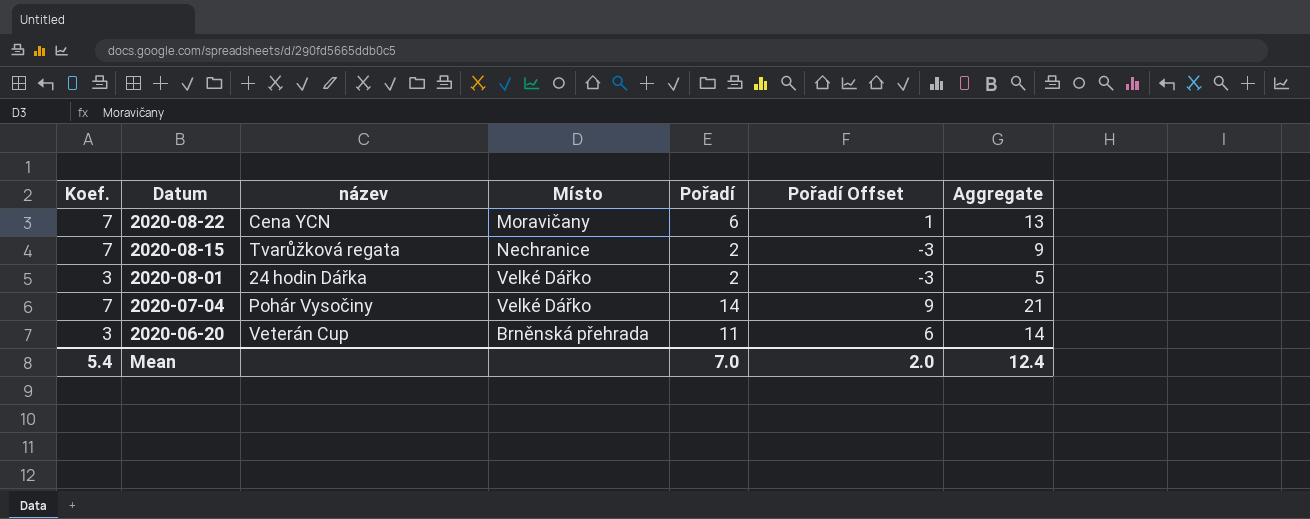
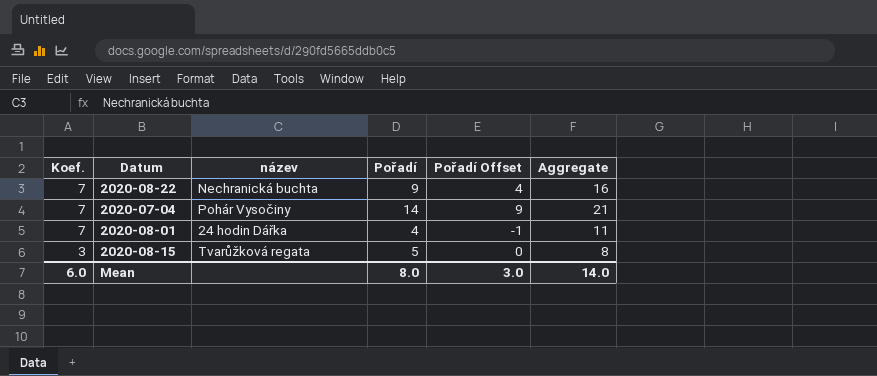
row order: Datum descending -> Koef. descending
column Místo | position: 4 -> none
row 2020-06-20: 3 | Veterán Cup | Brněnská přehrada | 11 | 6 | 14 -> none
2020-08-22 | název: Cena YCN -> Nechranická buchta
2020-08-22 | Pořadí: 6 -> 9
2020-08-22 | Pořadí Offset: 1 -> 4
2020-08-22 | Aggregate: 13 -> 16
2020-08-01 | Koef.: 3 -> 7
2020-08-01 | Pořadí: 2 -> 4
2020-08-01 | Pořadí Offset: -3 -> -1
2020-08-01 | Aggregate: 5 -> 11
2020-08-15 | Koef.: 7 -> 3
2020-08-15 | Pořadí: 2 -> 5
2020-08-15 | Pořadí Offset: -3 -> 0
2020-08-15 | Aggregate: 9 -> 8
Mean | Koef.: 5.4 -> 6.0
Mean | Pořadí: 7.0 -> 8.0
Mean | Pořadí Offset: 2.0 -> 3.0
Mean | Aggregate: 12.4 -> 14.0

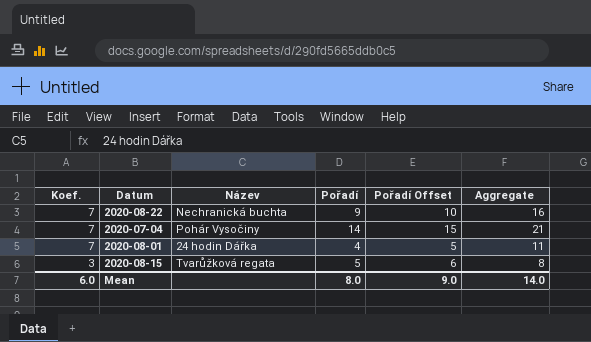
column name: název -> Název
column Pořadí Offset | formula: [Pořadí] - 5 -> [Pořadí] + 1
Mean | Pořadí Offset: 3.0 -> 9.0

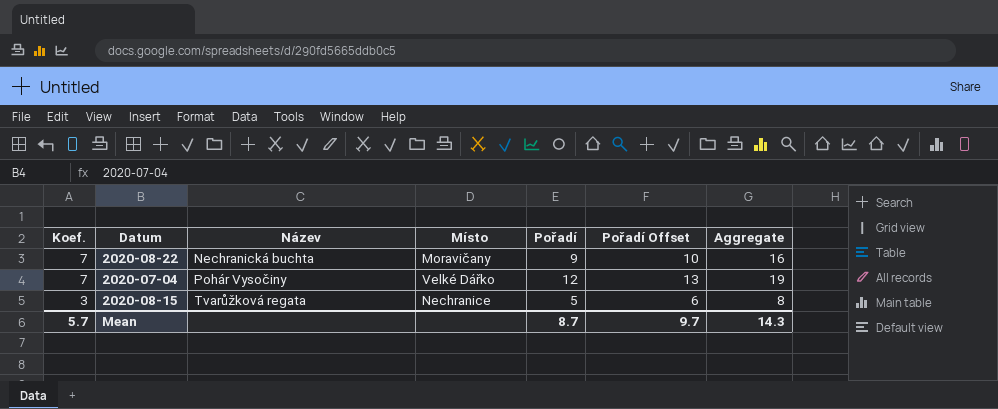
column Místo | position: none -> 4
row 2020-08-01: 7 | 24 hodin Dářka | 4 | 5 | 11 -> none
2020-07-04 | Pořadí: 14 -> 12
2020-07-04 | Pořadí Offset: 15 -> 13
2020-07-04 | Aggregate: 21 -> 19
Mean | Koef.: 6.0 -> 5.7
Mean | Pořadí: 8.0 -> 8.7
Mean | Pořadí Offset: 9.0 -> 9.7
Mean | Aggregate: 14.0 -> 14.3

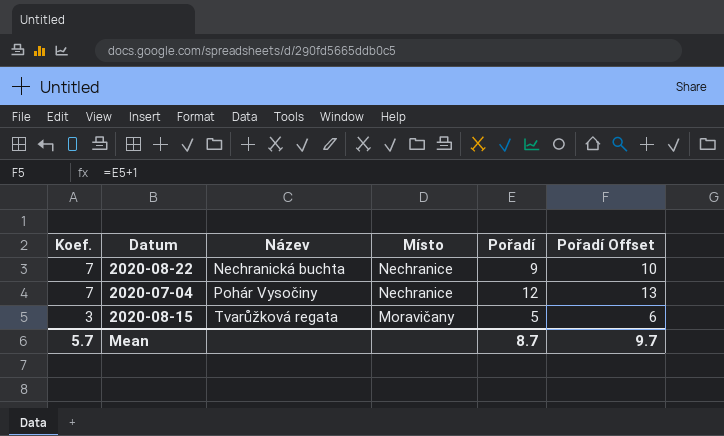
column Aggregate | formula: [Koef.] + [Pořadí] -> none
2020-08-22 | Místo: Moravičany -> Nechranice
2020-07-04 | Místo: Velké Dářko -> Nechranice
2020-08-15 | Místo: Nechranice -> Moravičany

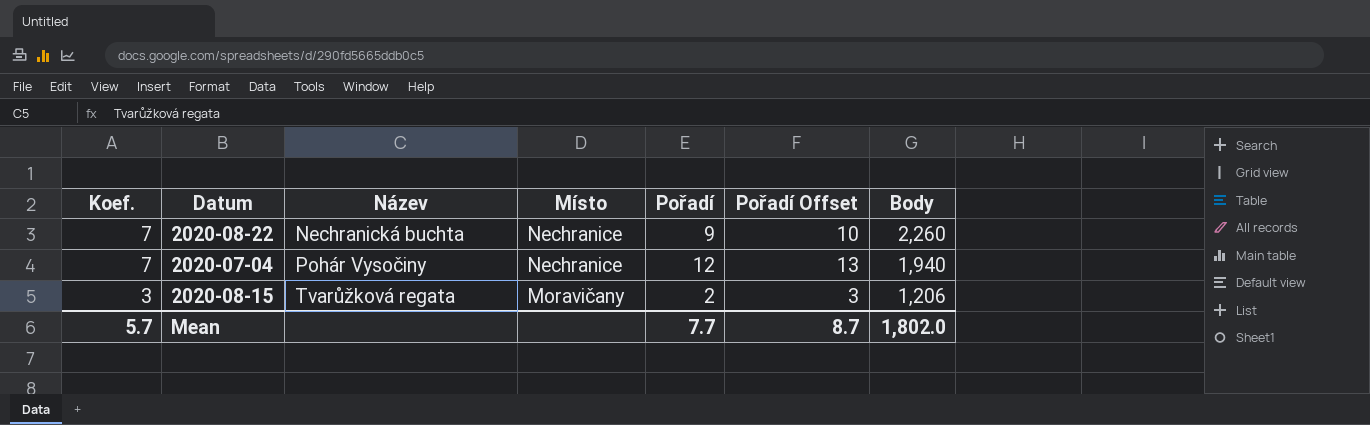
column Body | position: none -> 7
2020-08-15 | Pořadí: 5 -> 2
2020-08-15 | Pořadí Offset: 6 -> 3
Mean | Pořadí: 8.7 -> 7.7
Mean | Pořadí Offset: 9.7 -> 8.7

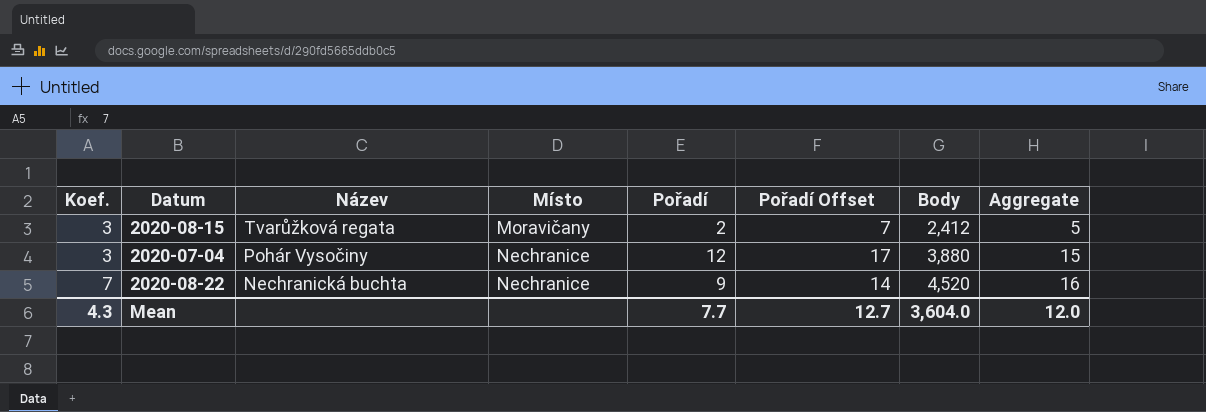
row order: Koef. descending -> Koef. ascending
column Pořadí Offset | formula: [Pořadí] + 1 -> [Pořadí] + 5
column Aggregate | formula: none -> [Koef.] + [Pořadí]
2020-08-15 | Body: 1,206 -> 2,412
2020-07-04 | Koef.: 7 -> 3
2020-07-04 | Body: 1,940 -> 3,880
2020-08-22 | Body: 2,260 -> 4,520
Mean | Koef.: 5.7 -> 4.3
Mean | Pořadí Offset: 8.7 -> 12.7
Mean | Body: 1,802.0 -> 3,604.0

